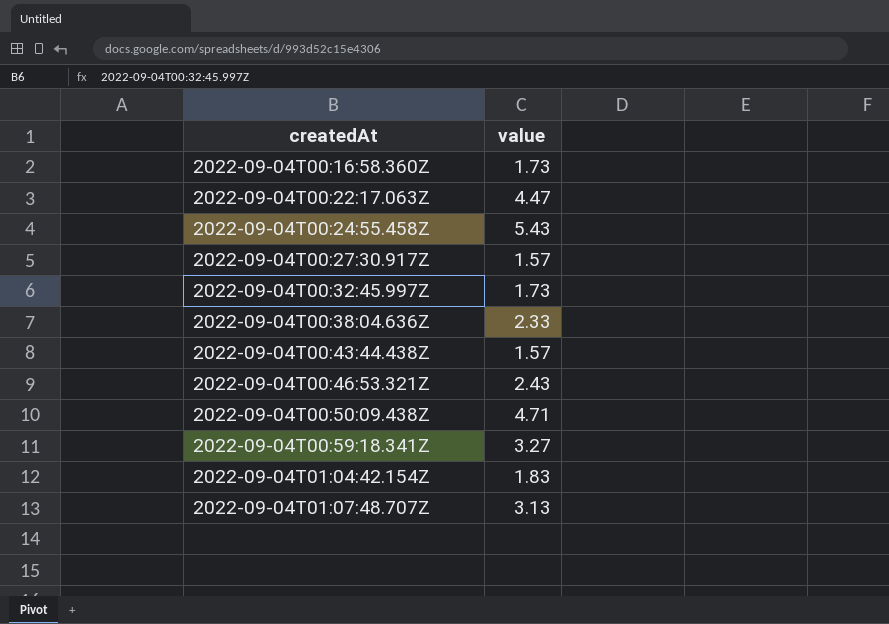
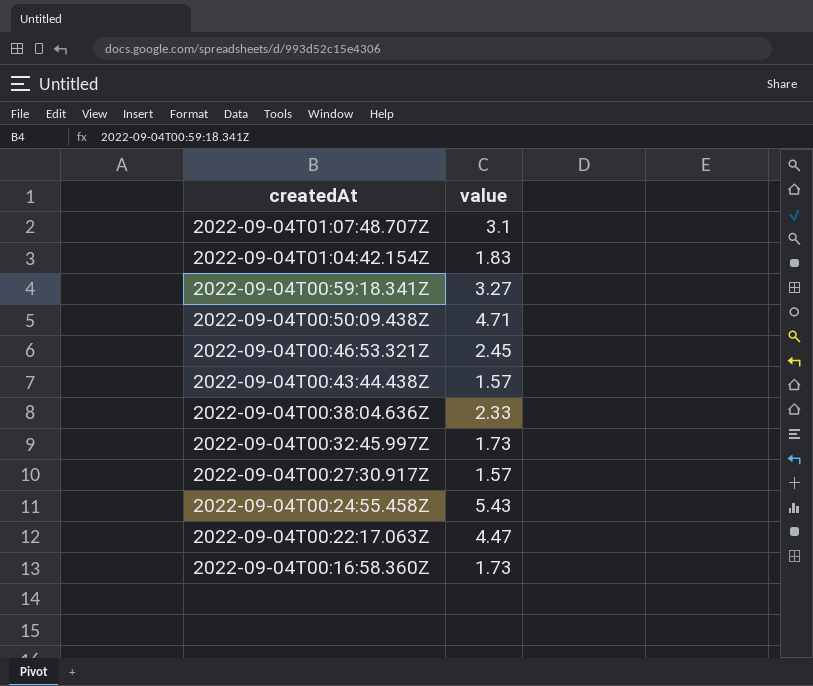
row order: createdAt ascending -> createdAt descending
2022-09-04T01:07:48.707Z | value: 3.13 -> 3.1
2022-09-04T00:46:53.321Z | value: 2.43 -> 2.45

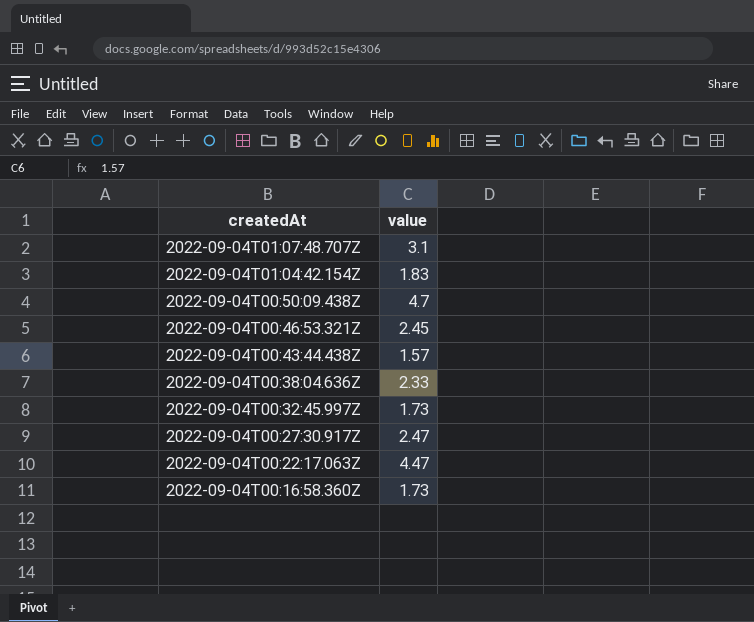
row 2022-09-04T00:59:18.341Z: 3.27 -> none
row 2022-09-04T00:24:55.458Z: 5.43 -> none
2022-09-04T00:50:09.438Z | value: 4.71 -> 4.7
2022-09-04T00:27:30.917Z | value: 1.57 -> 2.47

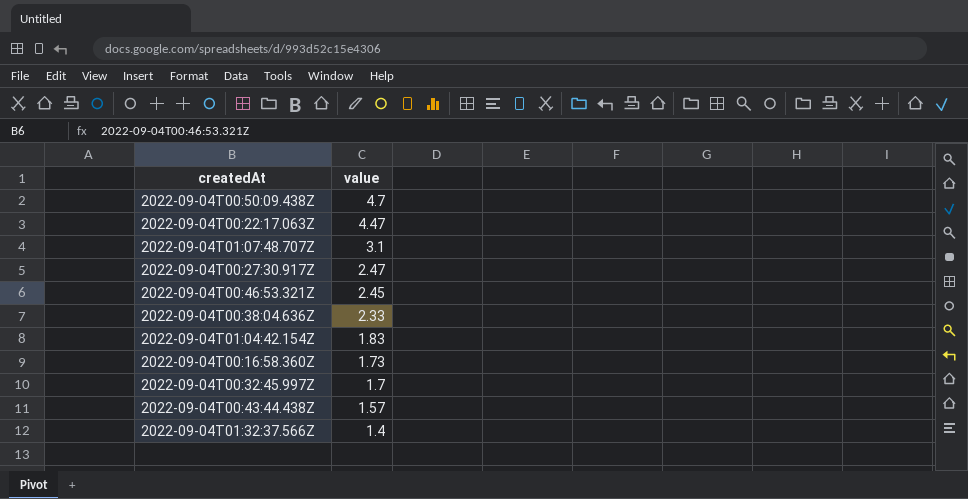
row order: createdAt descending -> value descending
2022-09-04T00:32:45.997Z | value: 1.73 -> 1.7
row 2022-09-04T01:32:37.566Z: none -> 1.4

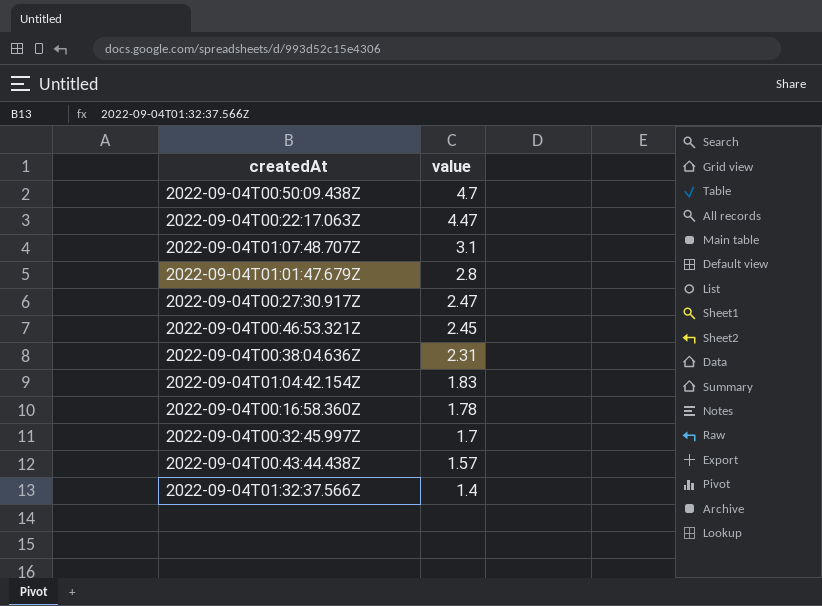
row 2022-09-04T01:01:47.679Z: none -> 2.8
2022-09-04T00:38:04.636Z | value: 2.33 -> 2.31
2022-09-04T00:16:58.360Z | value: 1.73 -> 1.78

